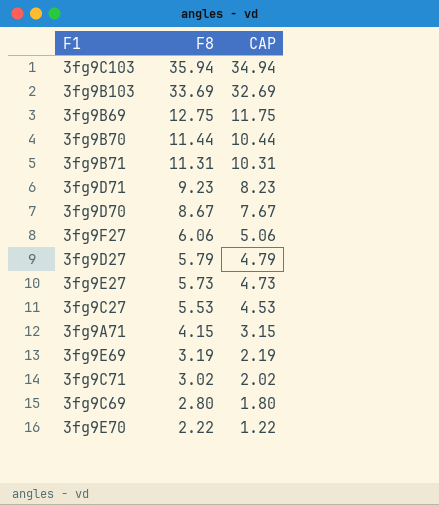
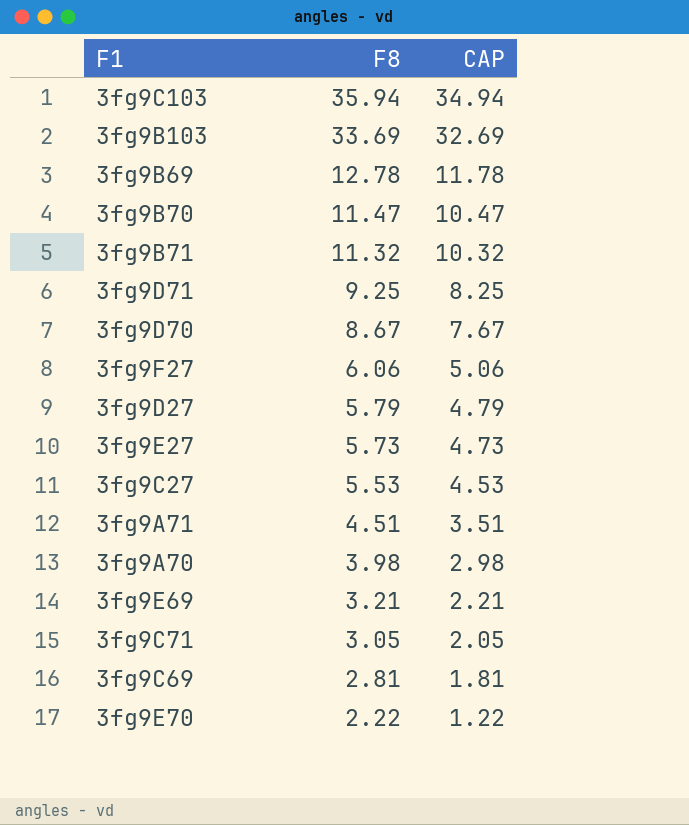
3fg9B69 | F8: 12.75 -> 12.78
3fg9B69 | CAP: 11.75 -> 11.78
3fg9B70 | F8: 11.44 -> 11.47
3fg9B70 | CAP: 10.44 -> 10.47
3fg9B71 | F8: 11.31 -> 11.32
3fg9B71 | CAP: 10.31 -> 10.32
3fg9D71 | F8: 9.23 -> 9.25
3fg9D71 | CAP: 8.23 -> 8.25
3fg9A71 | F8: 4.15 -> 4.51
3fg9A71 | CAP: 3.15 -> 3.51
row 3fg9A70: none -> 3.98 | 2.98
3fg9E69 | F8: 3.19 -> 3.21
3fg9E69 | CAP: 2.19 -> 2.21
3fg9C71 | F8: 3.02 -> 3.05
3fg9C71 | CAP: 2.02 -> 2.05
3fg9C69 | F8: 2.80 -> 2.81
3fg9C69 | CAP: 1.80 -> 1.81

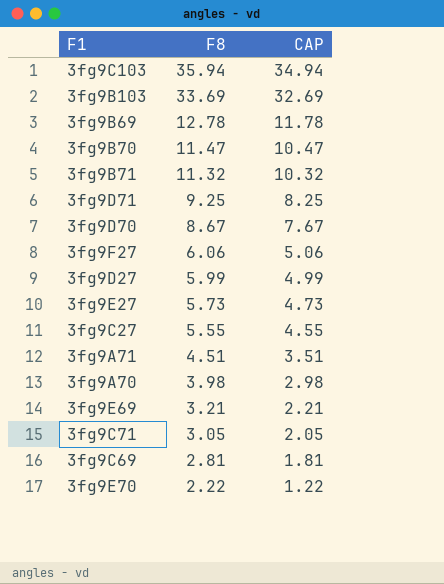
3fg9D27 | F8: 5.79 -> 5.99
3fg9D27 | CAP: 4.79 -> 4.99
3fg9C27 | F8: 5.53 -> 5.55
3fg9C27 | CAP: 4.53 -> 4.55

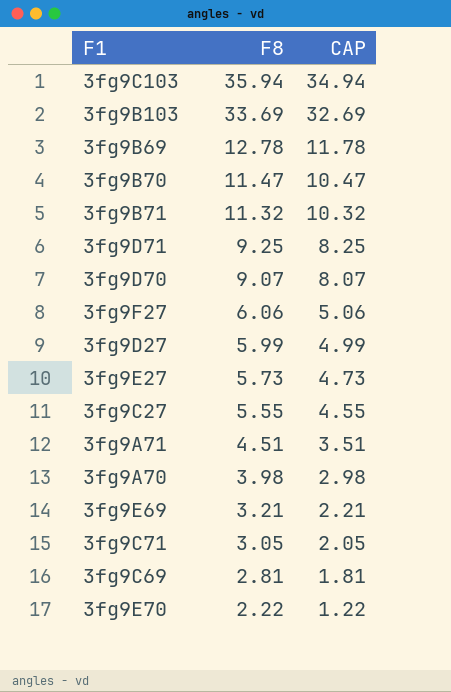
3fg9D70 | F8: 8.67 -> 9.07
3fg9D70 | CAP: 7.67 -> 8.07

